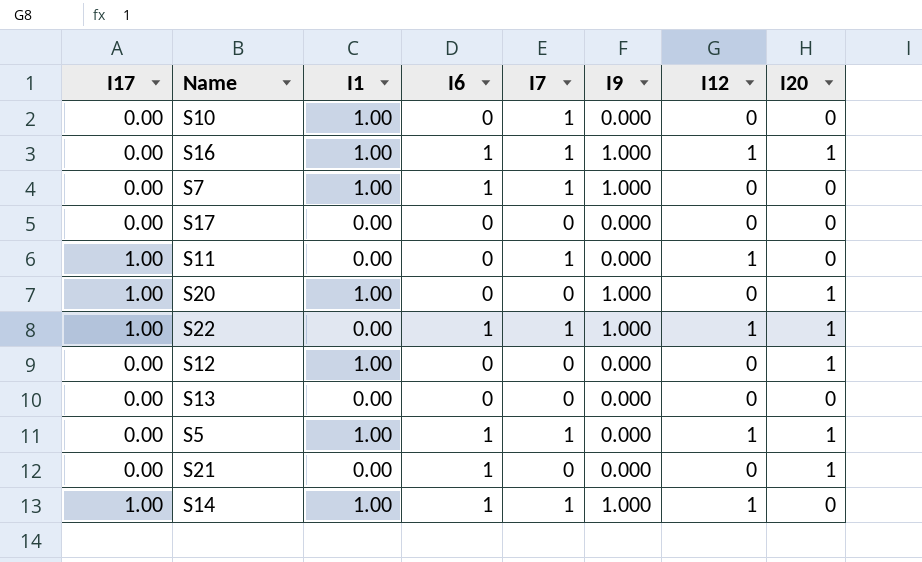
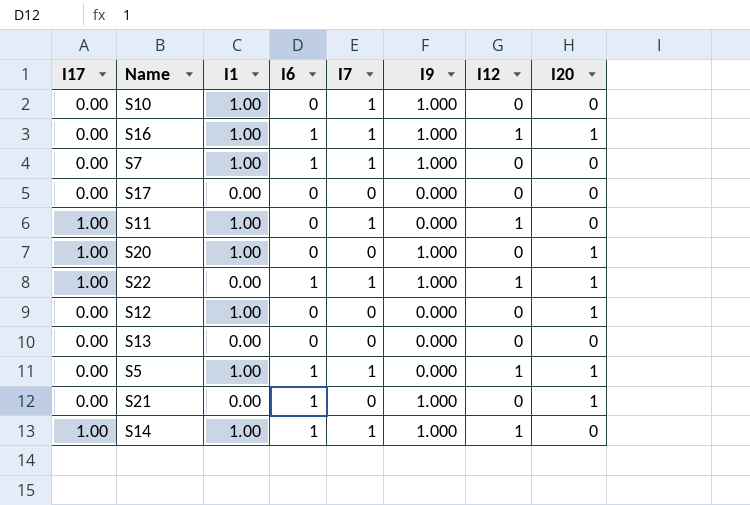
S10 | I9: 0.000 -> 1.000
S11 | I1: 0.00 -> 1.00
S21 | I9: 0.000 -> 1.000

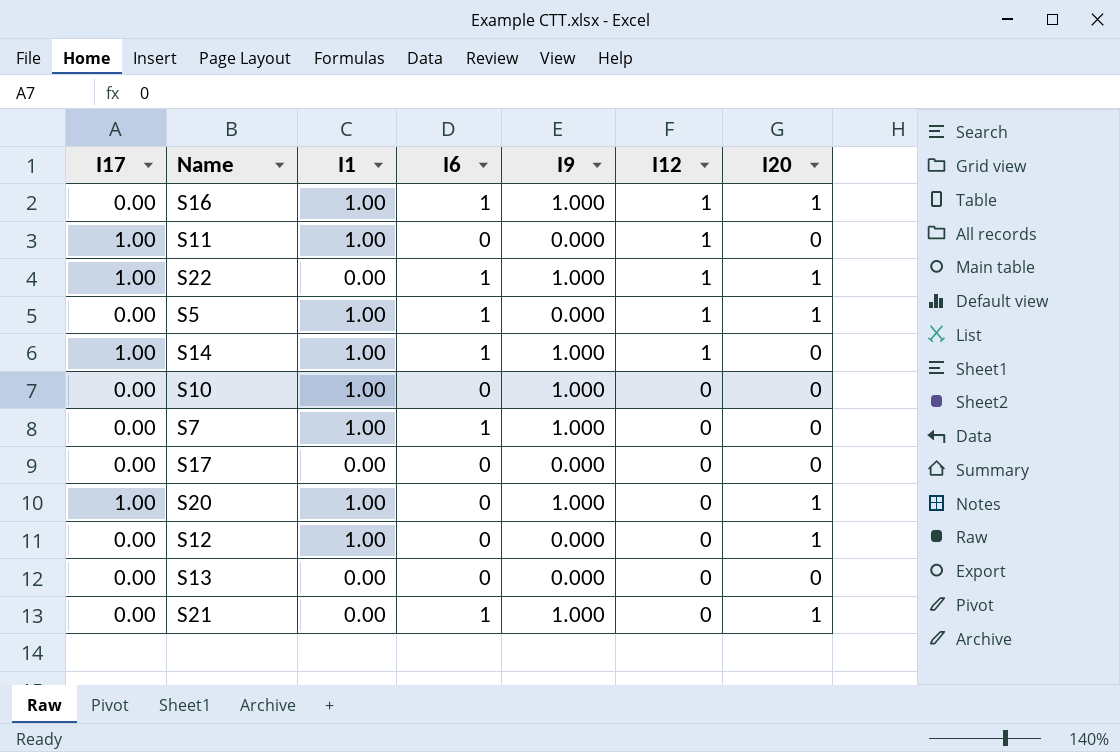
row order: none -> I12 descending
column I7 | position: 5 -> none

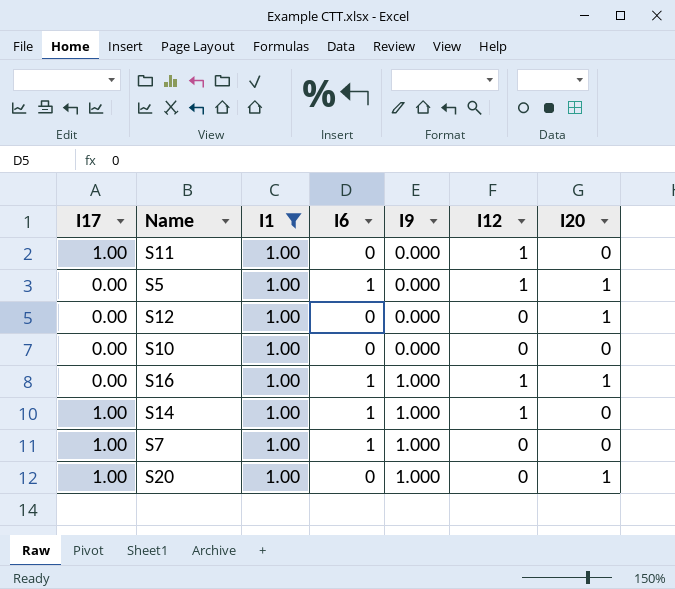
filter: none -> I1 = 1.00
row order: I12 descending -> I9 ascending
S10 | I9: 1.000 -> 0.000
S7 | I17: 0.00 -> 1.00

